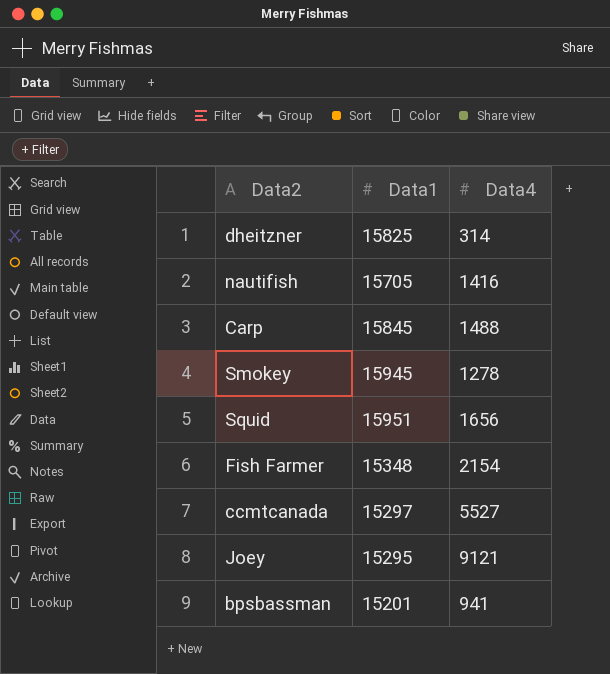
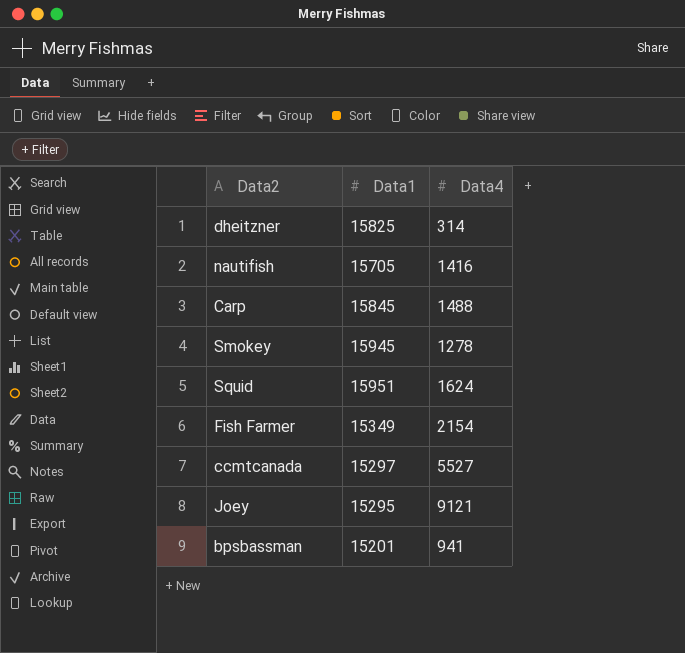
Squid | Data4: 1656 -> 1624
Fish Farmer | Data1: 15348 -> 15349

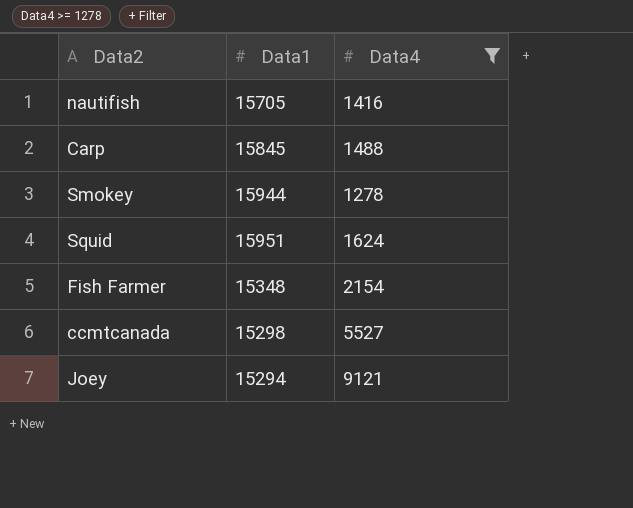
filter: none -> Data4 >= 1278
Smokey | Data1: 15945 -> 15944
Fish Farmer | Data1: 15349 -> 15348
ccmtcanada | Data1: 15297 -> 15298
Joey | Data1: 15295 -> 15294

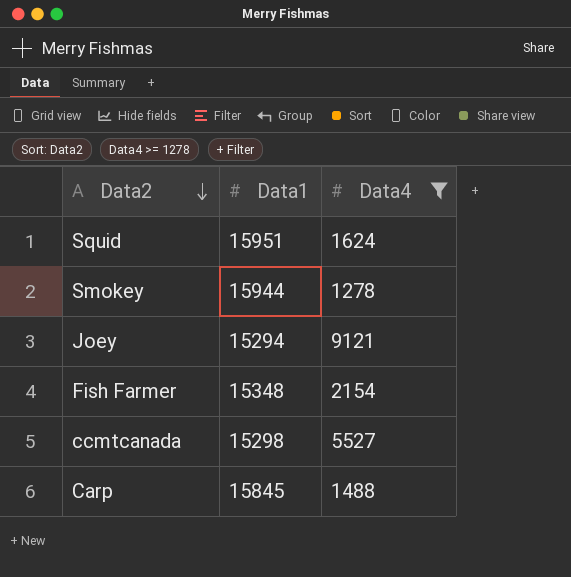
row order: none -> Data2 descending
row nautifish: 15705 | 1416 -> none

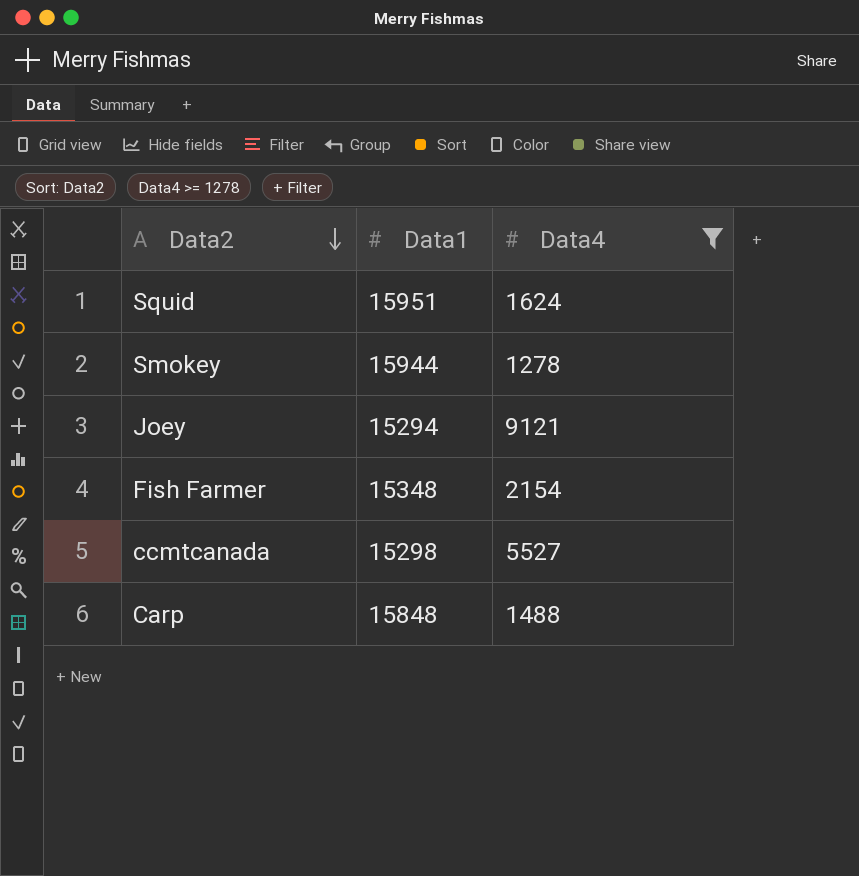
Carp | Data1: 15845 -> 15848

